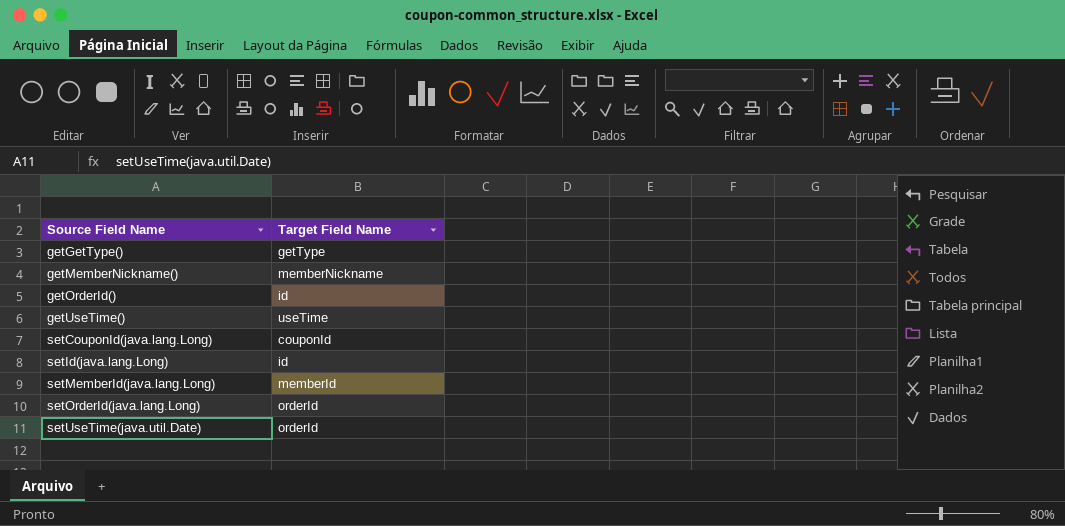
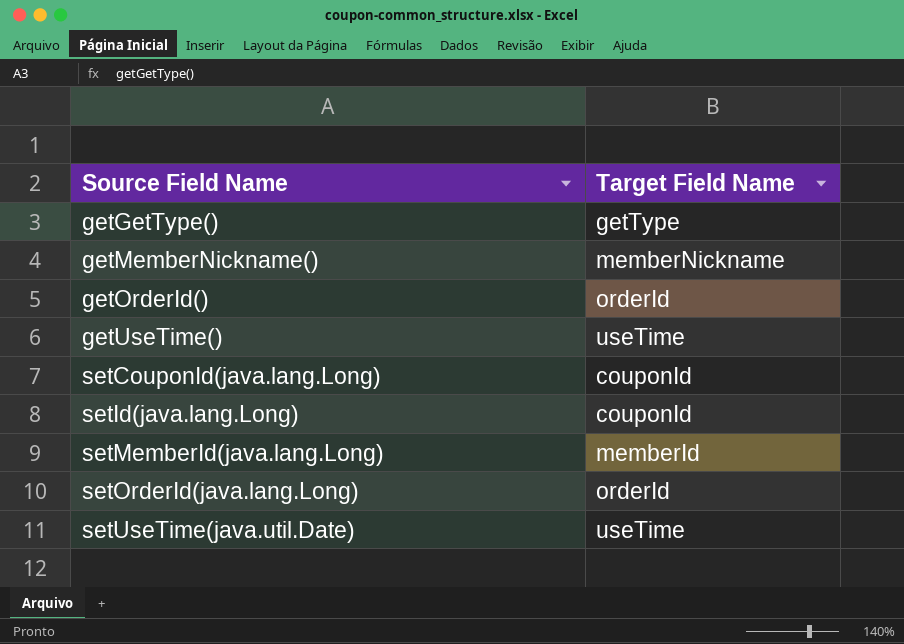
getOrderId() | Target Field Name: id -> orderId
setId(java.lang.Long) | Target Field Name: id -> couponId
setUseTime(java.util.Date) | Target Field Name: orderId -> useTime

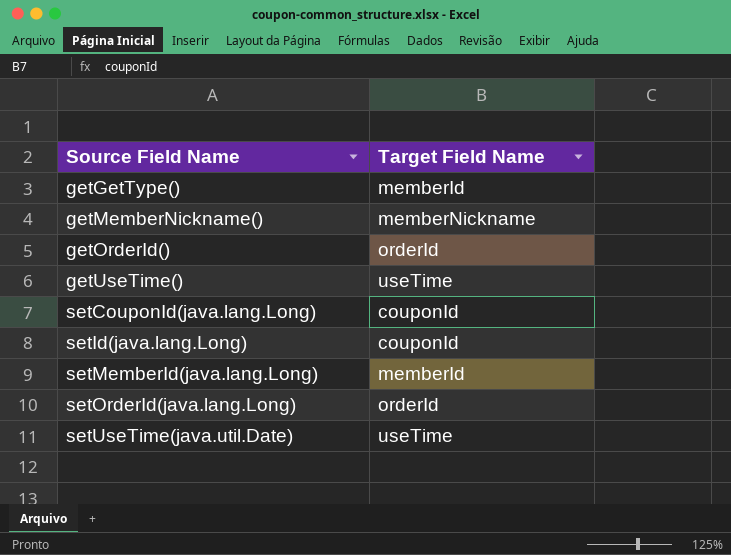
getGetType() | Target Field Name: getType -> memberId

